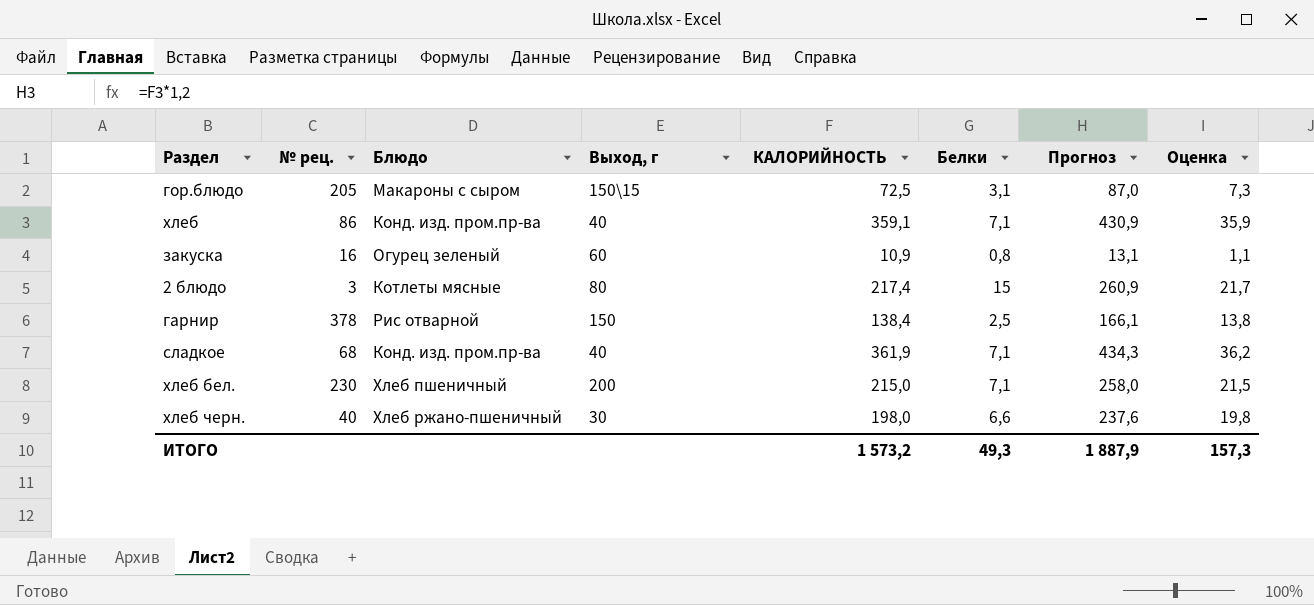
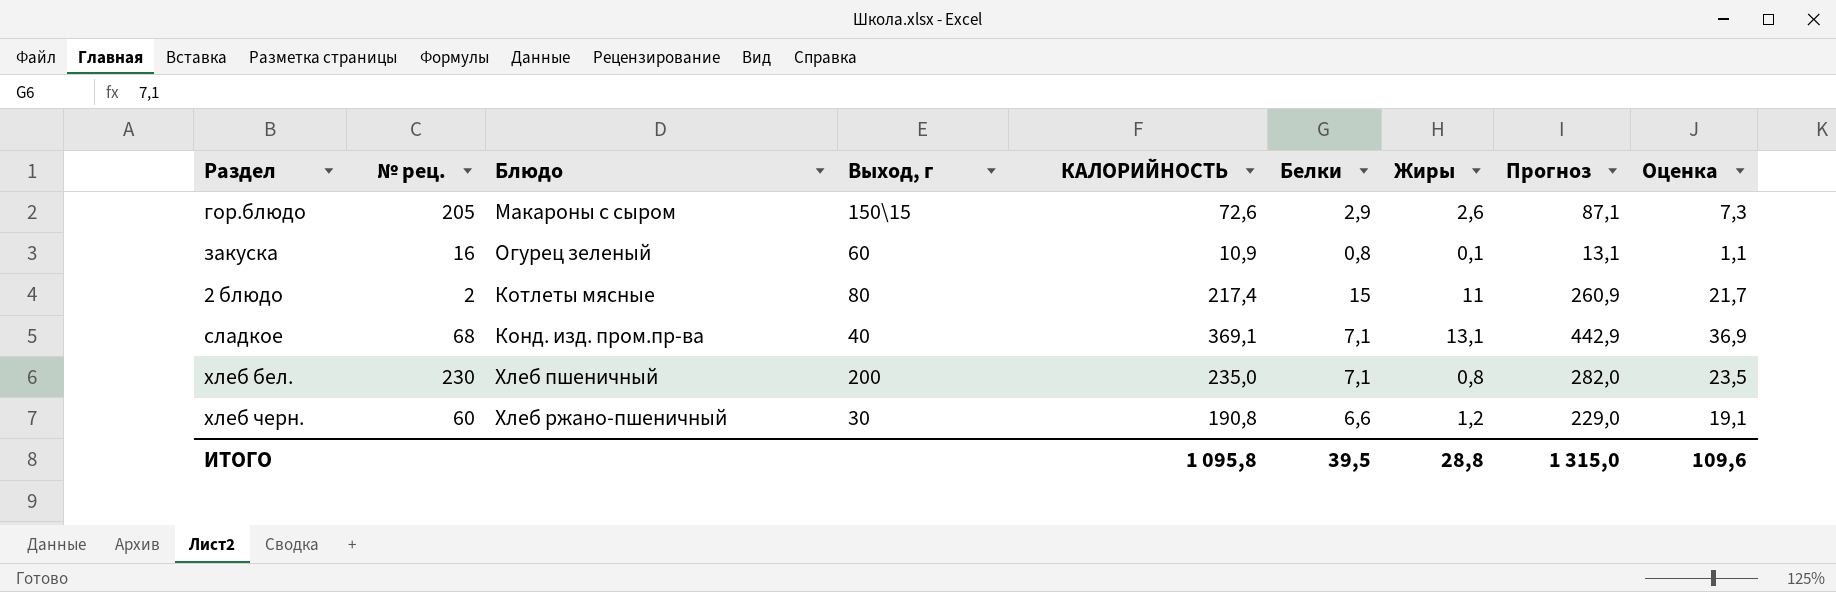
column Жиры | position: none -> 7
row хлеб: 86 | Конд. изд. пром.пр-ва | 40 | 359,1 | 7,1 | 430,9 | 35,9 -> none
row гарнир: 378 | Рис отварной | 150 | 138,4 | 2,5 | 166,1 | 13,8 -> none
гор.блюдо | КАЛОРИЙНОСТЬ: 72,5 -> 72,6
гор.блюдо | Белки: 3,1 -> 2,9
гор.блюдо | Прогноз: 87,0 -> 87,1
2 блюдо | № рец.: 3 -> 2
сладкое | КАЛОРИЙНОСТЬ: 361,9 -> 369,1
сладкое | Прогноз: 434,3 -> 442,9
сладкое | Оценка: 36,2 -> 36,9
хлеб бел. | КАЛОРИЙНОСТЬ: 215,0 -> 235,0
хлеб бел. | Прогноз: 258,0 -> 282,0
хлеб бел. | Оценка: 21,5 -> 23,5
хлеб черн. | № рец.: 40 -> 60
хлеб черн. | КАЛОРИЙНОСТЬ: 198,0 -> 190,8
хлеб черн. | Прогноз: 237,6 -> 229,0
хлеб черн. | Оценка: 19,8 -> 19,1
ИТОГО | КАЛОРИЙНОСТЬ: 1 573,2 -> 1 095,8
ИТОГО | Белки: 49,3 -> 39,5
ИТОГО | Прогноз: 1 887,9 -> 1 315,0
ИТОГО | Оценка: 157,3 -> 109,6

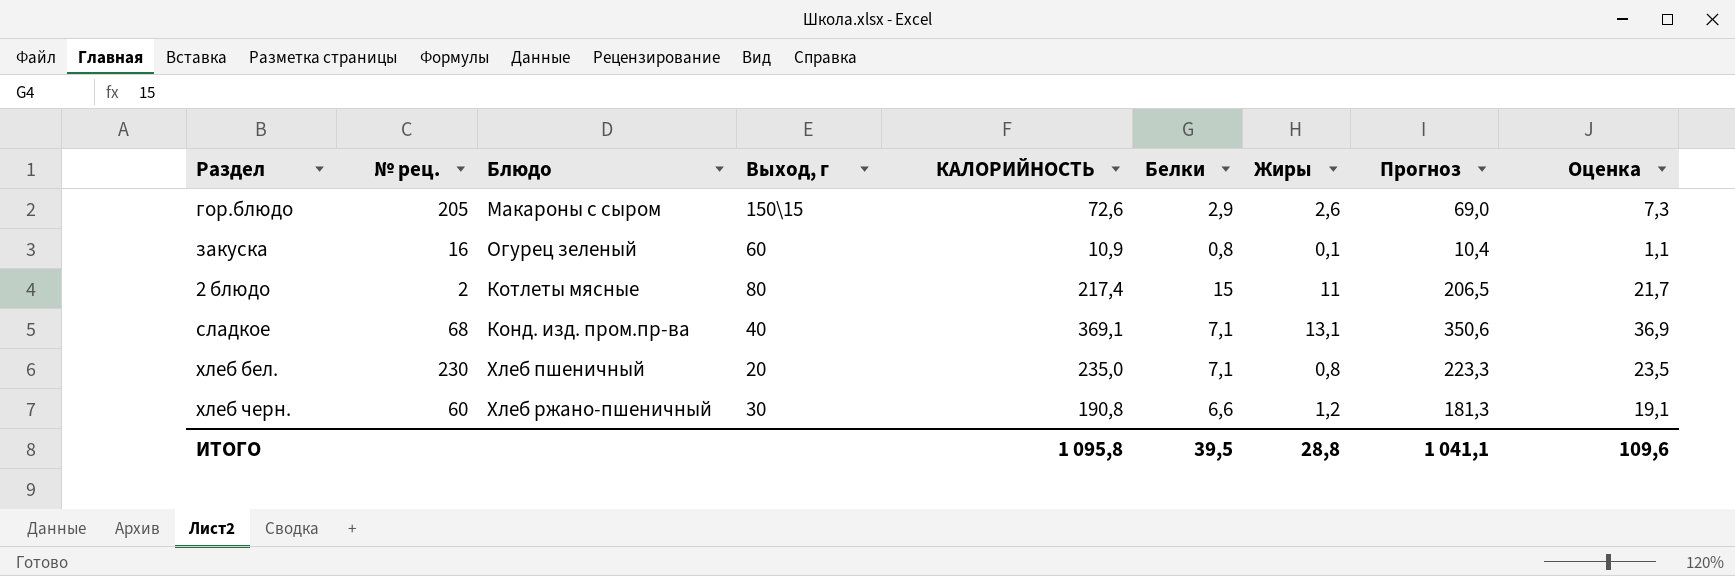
column Прогноз | formula: [КАЛОРИЙНОСТЬ] * 1,2 -> [КАЛОРИЙНОСТЬ] * 0,95
хлеб бел. | Выход, г: 200 -> 20
ИТОГО | Прогноз: 1 315,0 -> 1 041,1

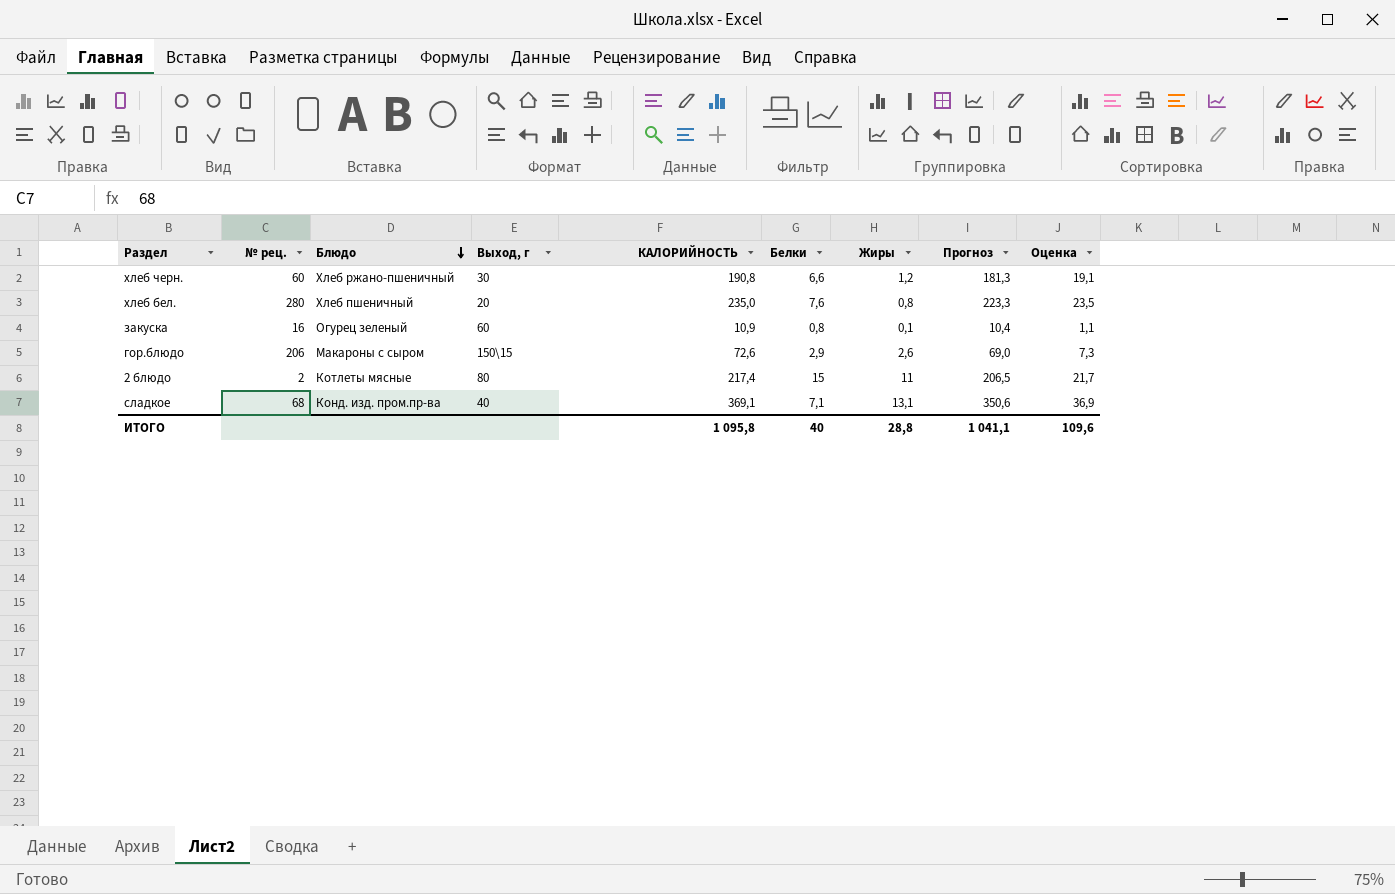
row order: none -> Блюдо descending
хлеб бел. | № рец.: 230 -> 280
хлеб бел. | Белки: 7,1 -> 7,6
гор.блюдо | № рец.: 205 -> 206
ИТОГО | Белки: 39,5 -> 40

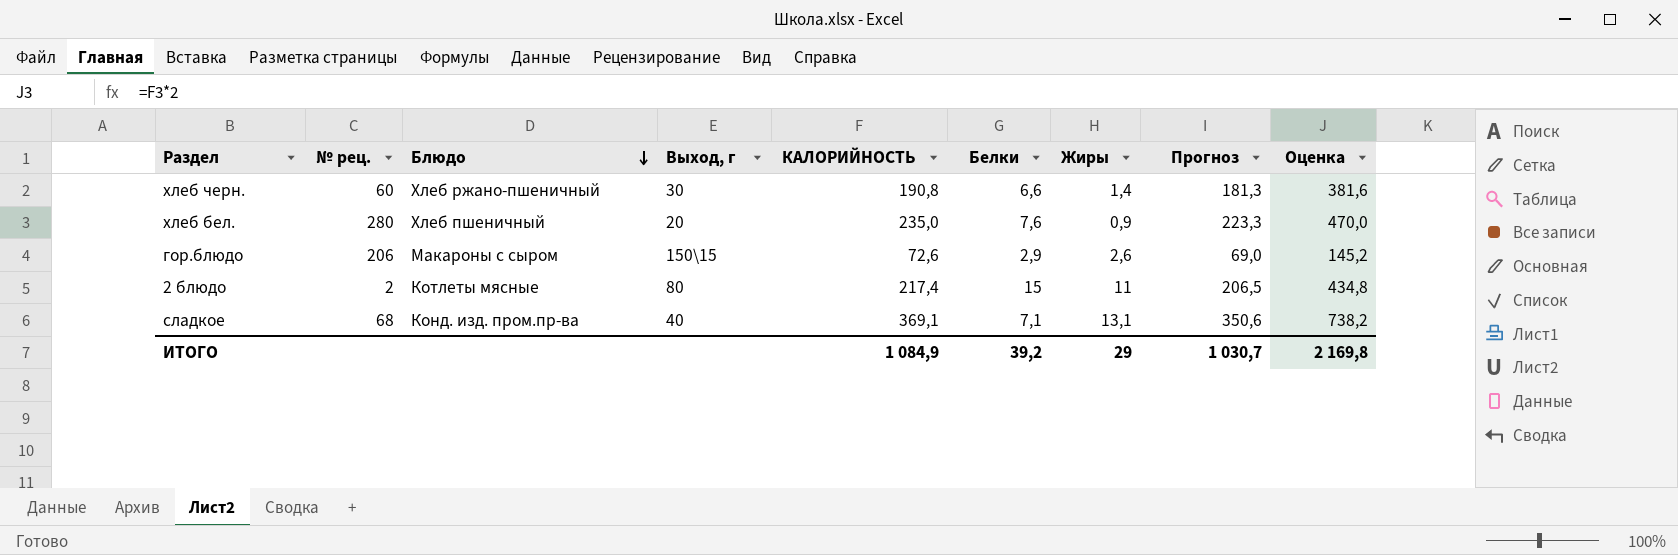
column Оценка | formula: [КАЛОРИЙНОСТЬ] * 0,1 -> [КАЛОРИЙНОСТЬ] * 2
row закуска: 16 | Огурец зеленый | 60 | 10,9 | 0,8 | 0,1 | 10,4 | 1,1 -> none
хлеб черн. | Жиры: 1,2 -> 1,4
хлеб бел. | Жиры: 0,8 -> 0,9
ИТОГО | КАЛОРИЙНОСТЬ: 1 095,8 -> 1 084,9
ИТОГО | Белки: 40 -> 39,2
ИТОГО | Жиры: 28,8 -> 29
ИТОГО | Прогноз: 1 041,1 -> 1 030,7
ИТОГО | Оценка: 109,6 -> 2 169,8

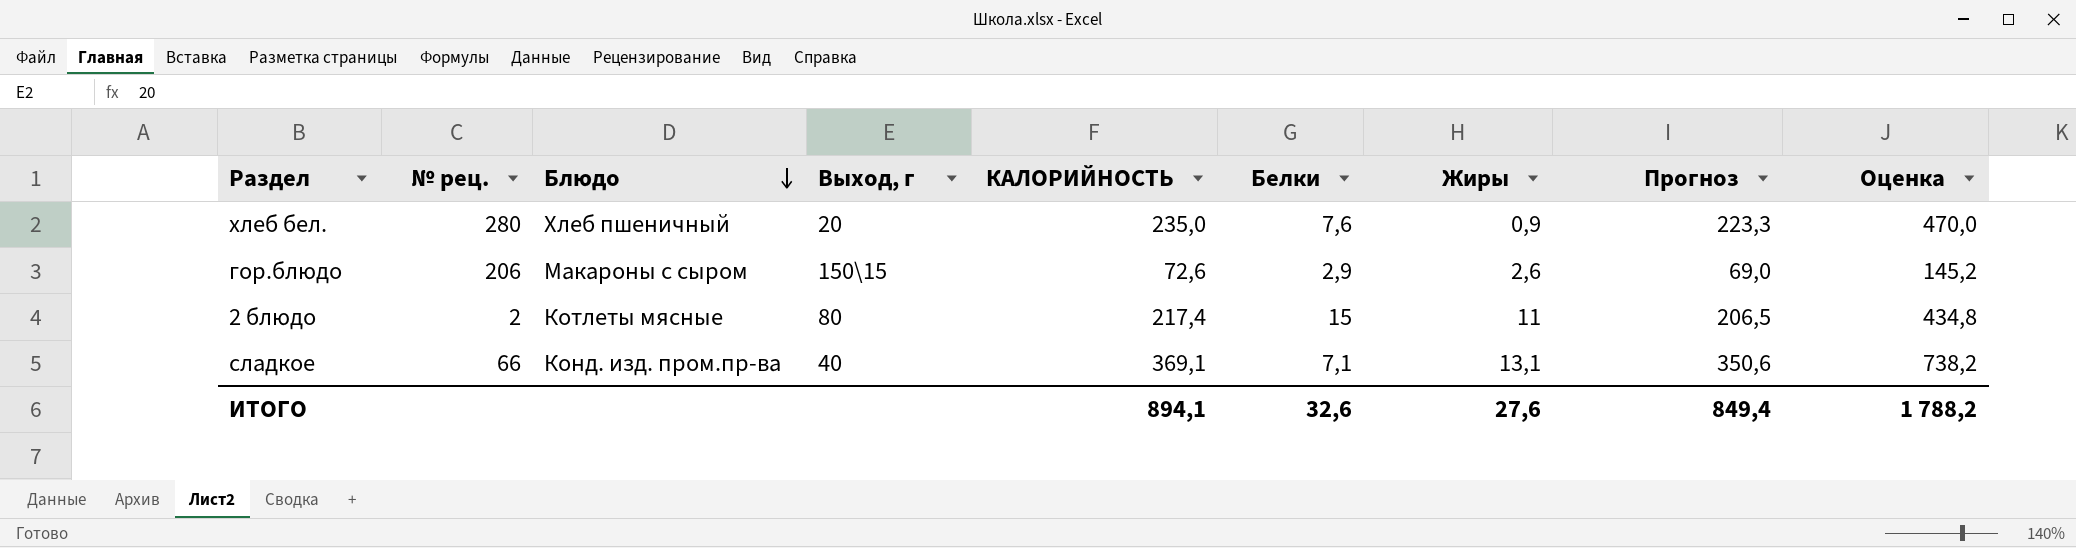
row хлеб черн.: 60 | Хлеб ржано-пшеничный | 30 | 190,8 | 6,6 | 1,4 | 181,3 | 381,6 -> none
сладкое | № рец.: 68 -> 66
ИТОГО | КАЛОРИЙНОСТЬ: 1 084,9 -> 894,1
ИТОГО | Белки: 39,2 -> 32,6
ИТОГО | Жиры: 29 -> 27,6
ИТОГО | Прогноз: 1 030,7 -> 849,4
ИТОГО | Оценка: 2 169,8 -> 1 788,2

